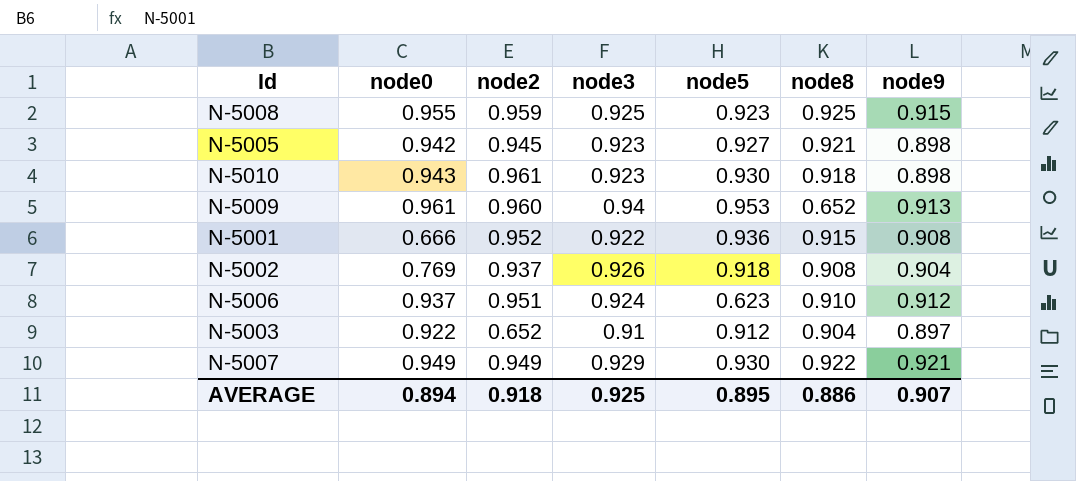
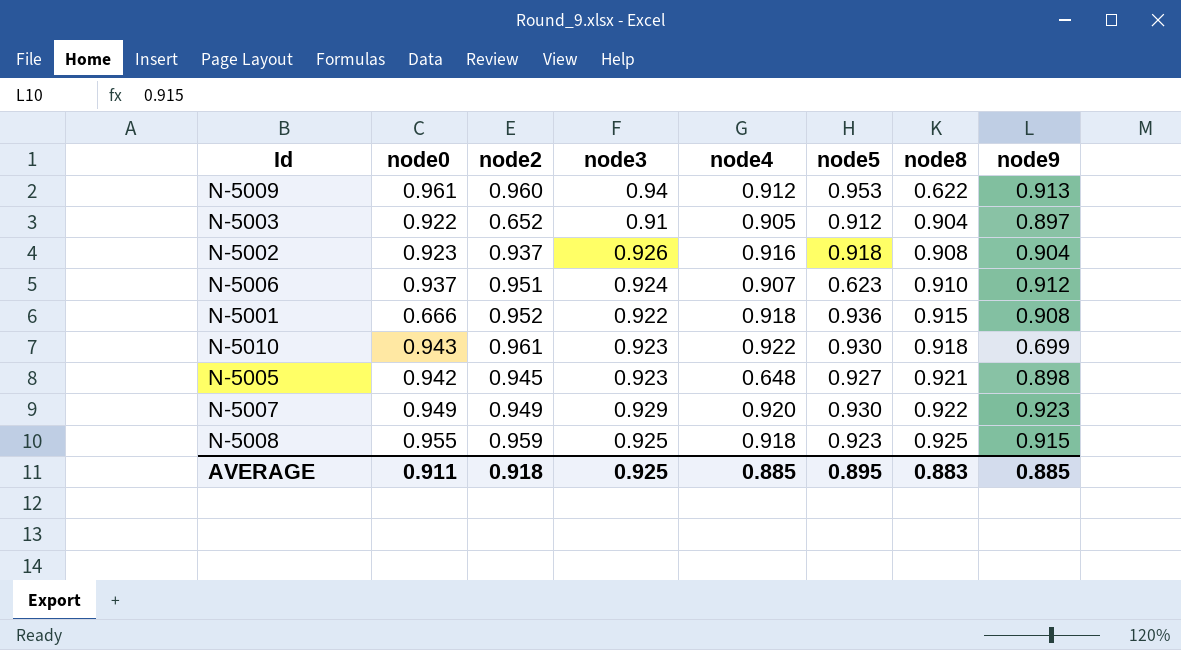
row order: none -> node8 ascending
column node4 | position: none -> 5
N-5009 | node8: 0.652 -> 0.622
N-5002 | node0: 0.769 -> 0.923
N-5010 | node9: 0.898 -> 0.699
N-5007 | node9: 0.921 -> 0.923
AVERAGE | node0: 0.894 -> 0.911
AVERAGE | node8: 0.886 -> 0.883
AVERAGE | node9: 0.907 -> 0.885

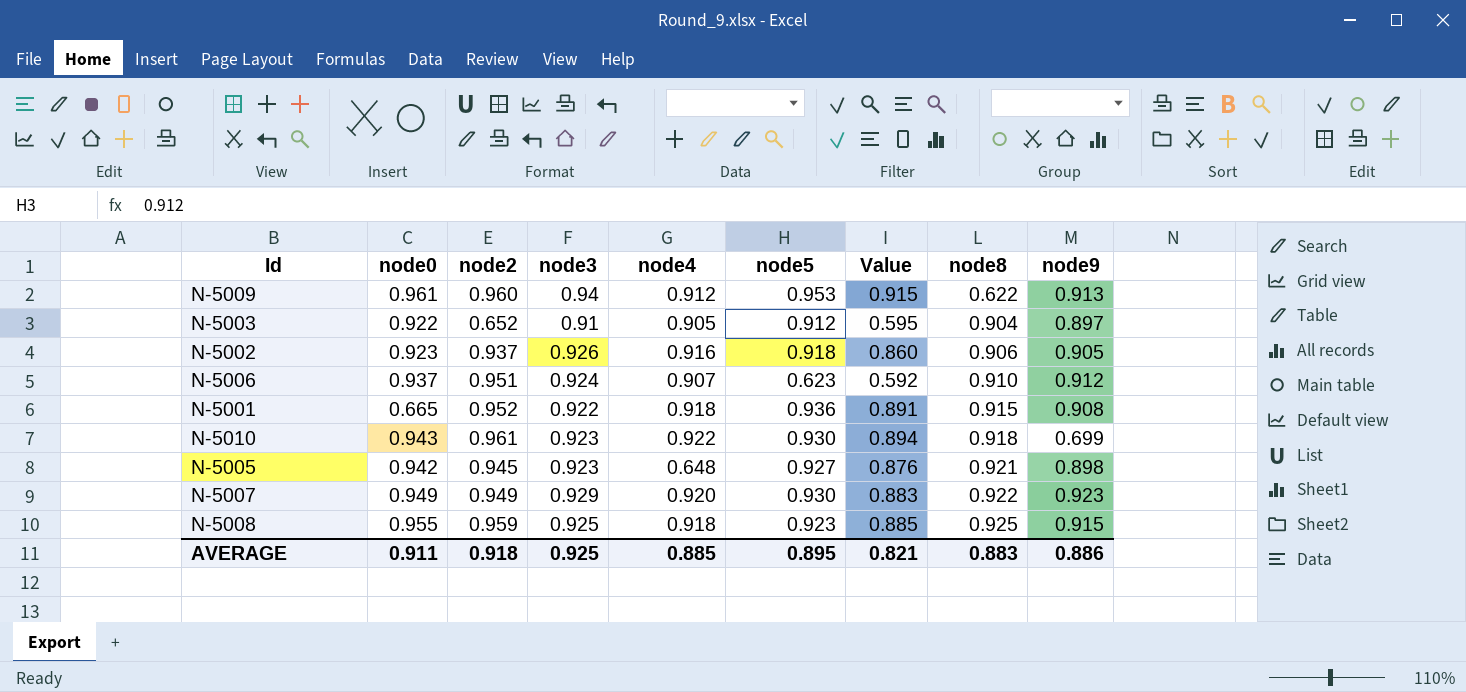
column Value | formula: none -> [node2] * [node5]
N-5002 | node8: 0.908 -> 0.906
N-5002 | node9: 0.904 -> 0.905
N-5001 | node0: 0.666 -> 0.665
AVERAGE | node9: 0.885 -> 0.886

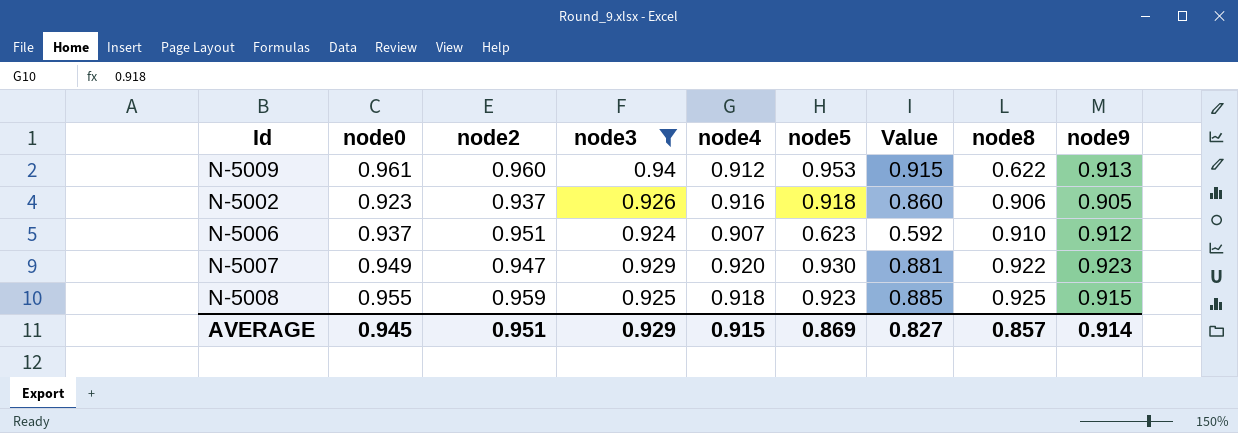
filter: none -> node3 >= 0.924
N-5007 | node2: 0.949 -> 0.947
N-5007 | Value: 0.883 -> 0.881
AVERAGE | node0: 0.911 -> 0.945
AVERAGE | node2: 0.918 -> 0.951
AVERAGE | node3: 0.925 -> 0.929
AVERAGE | node4: 0.885 -> 0.915
AVERAGE | node5: 0.895 -> 0.869
AVERAGE | Value: 0.821 -> 0.827
AVERAGE | node8: 0.883 -> 0.857
AVERAGE | node9: 0.886 -> 0.914

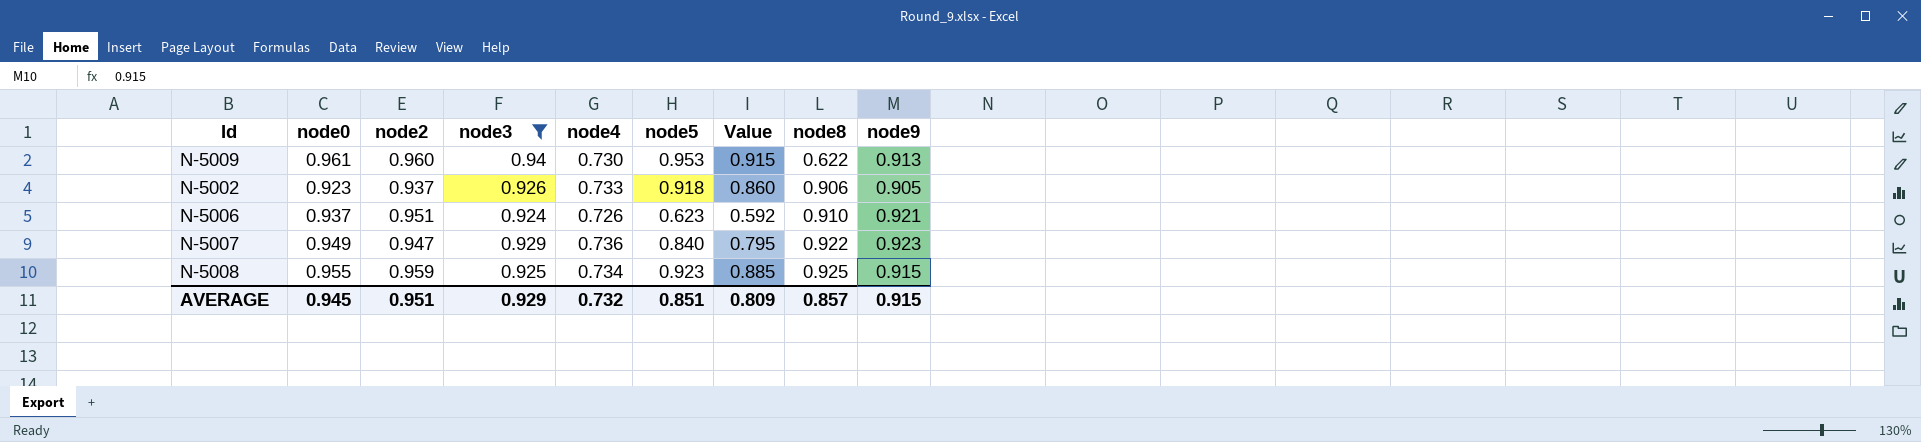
N-5009 | node4: 0.912 -> 0.730
N-5002 | node4: 0.916 -> 0.733
N-5006 | node4: 0.907 -> 0.726
N-5006 | node9: 0.912 -> 0.921
N-5007 | node4: 0.920 -> 0.736
N-5007 | node5: 0.930 -> 0.840
N-5007 | Value: 0.881 -> 0.795
N-5008 | node4: 0.918 -> 0.734
AVERAGE | node4: 0.915 -> 0.732
AVERAGE | node5: 0.869 -> 0.851
AVERAGE | Value: 0.827 -> 0.809
AVERAGE | node9: 0.914 -> 0.915

